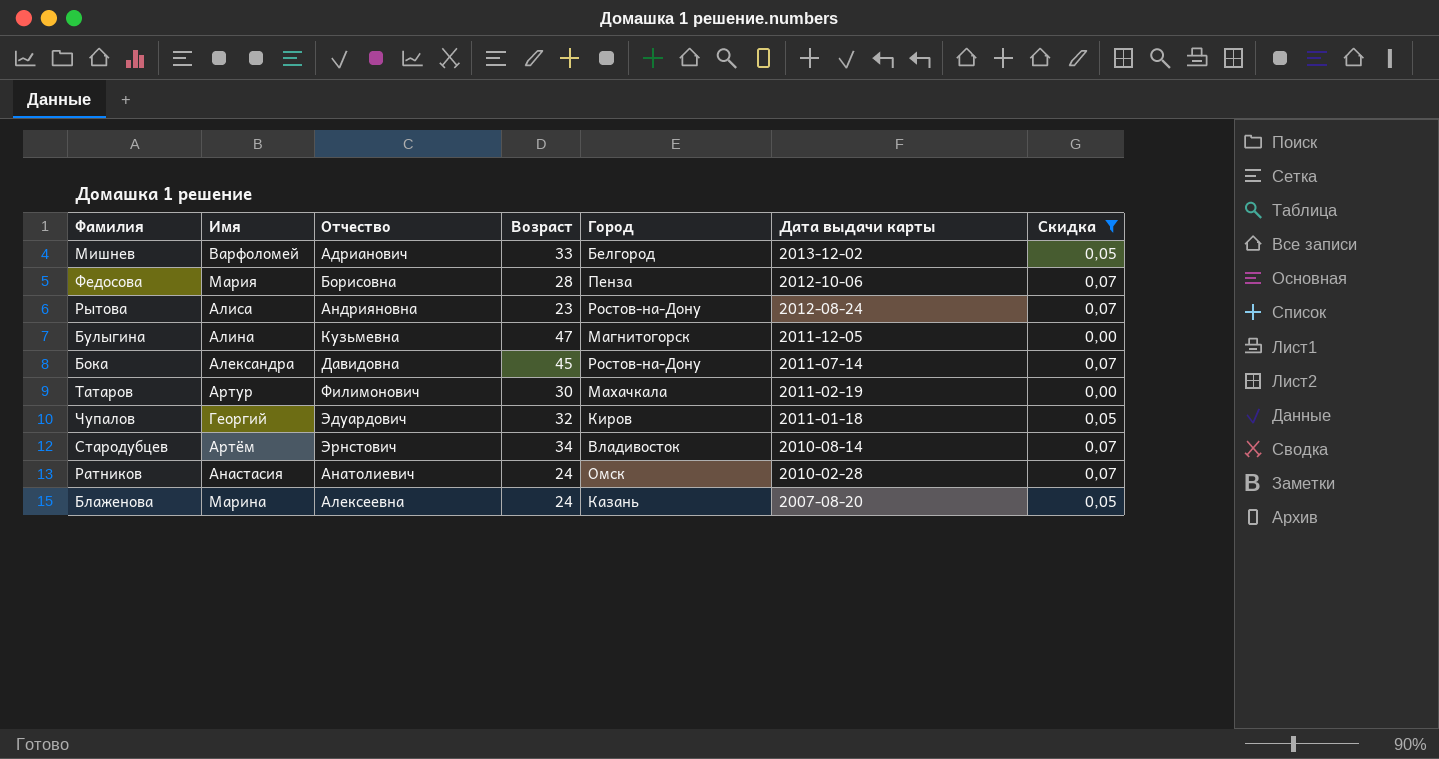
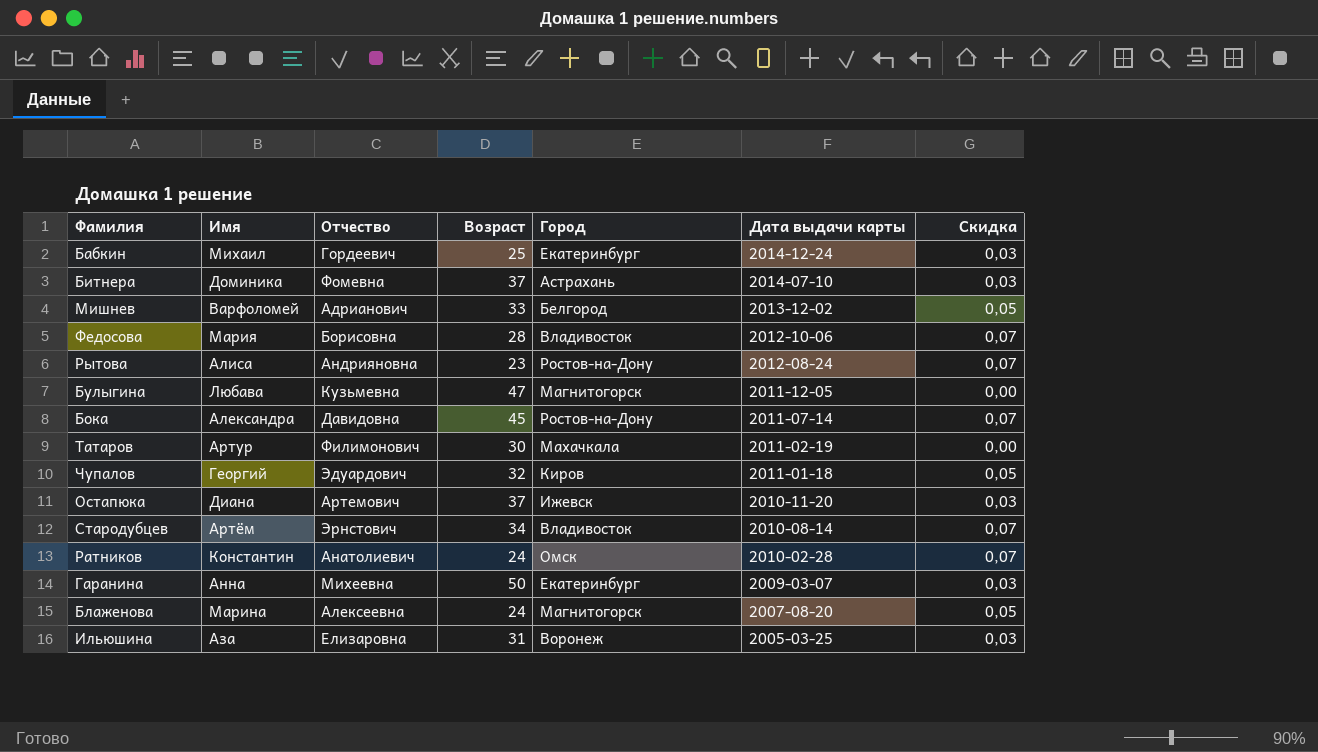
filter: Скидка != 0,03 -> none
Федосова | Город: Пенза -> Владивосток
Булыгина | Имя: Алина -> Любава
Ратников | Имя: Анастасия -> Константин
Блаженова | Город: Казань -> Магнитогорск

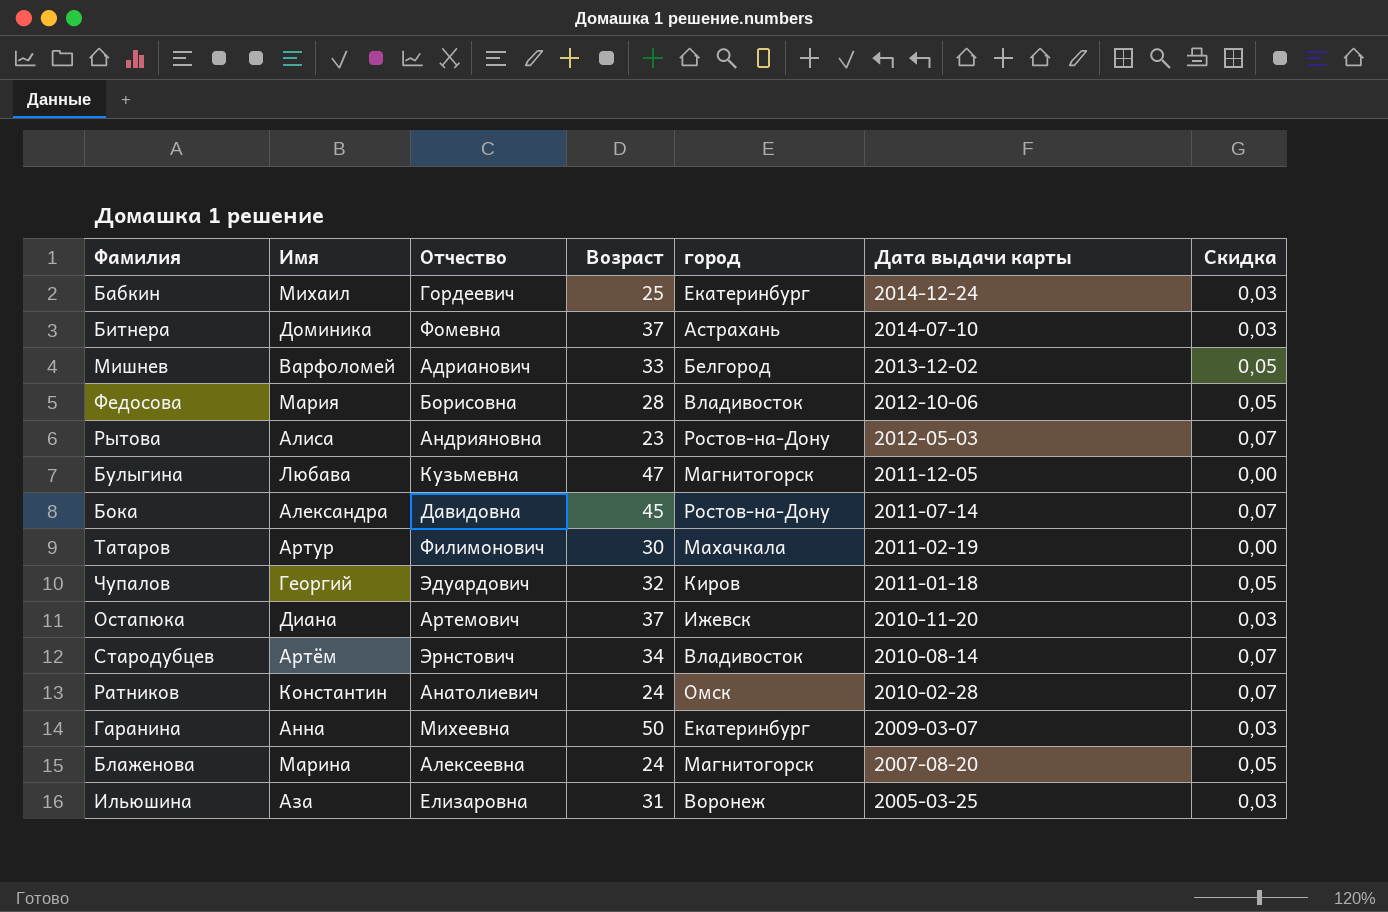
column name: Город -> город
Федосова | Скидка: 0,07 -> 0,05
Рытова | Дата выдачи карты: 2012-08-24 -> 2012-05-03

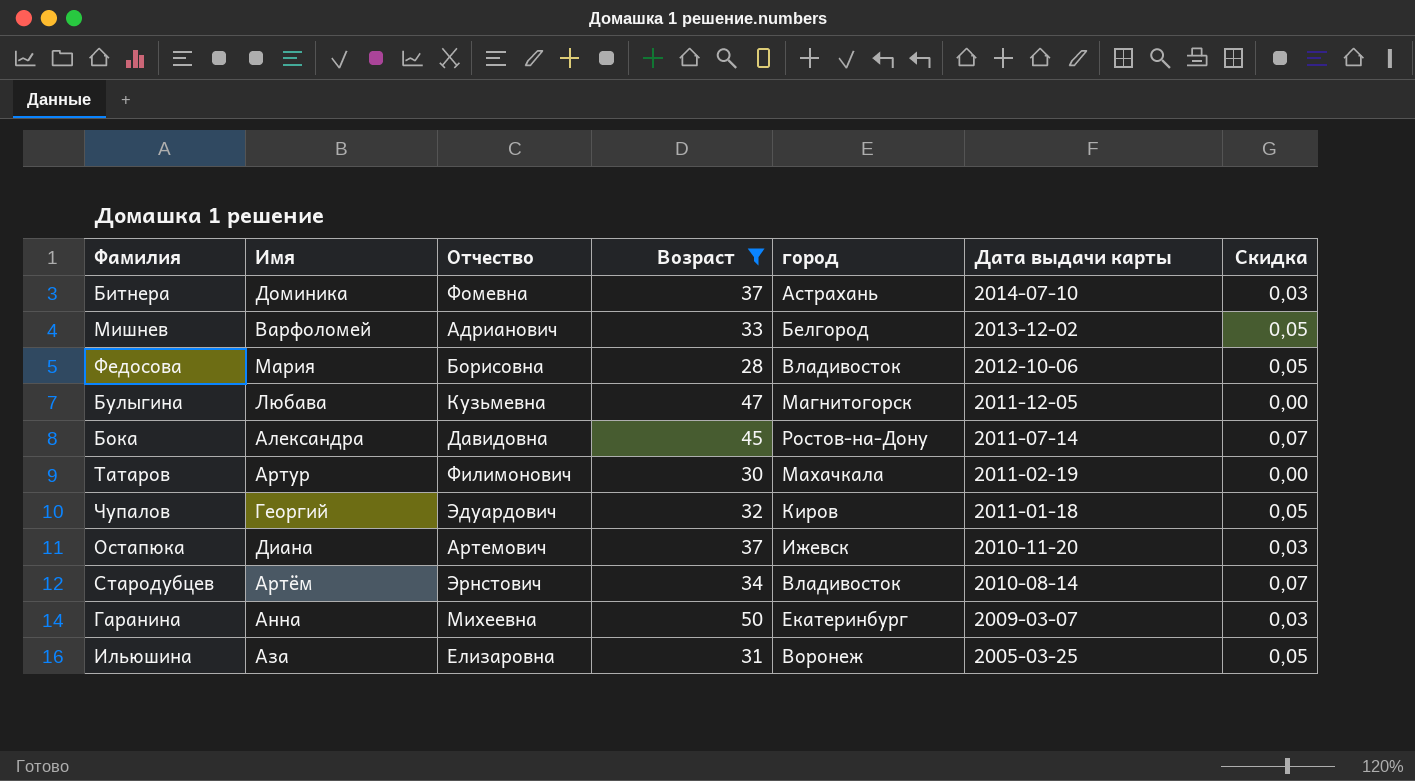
filter: none -> Возраст >= 28
Ильюшина | Скидка: 0,03 -> 0,05

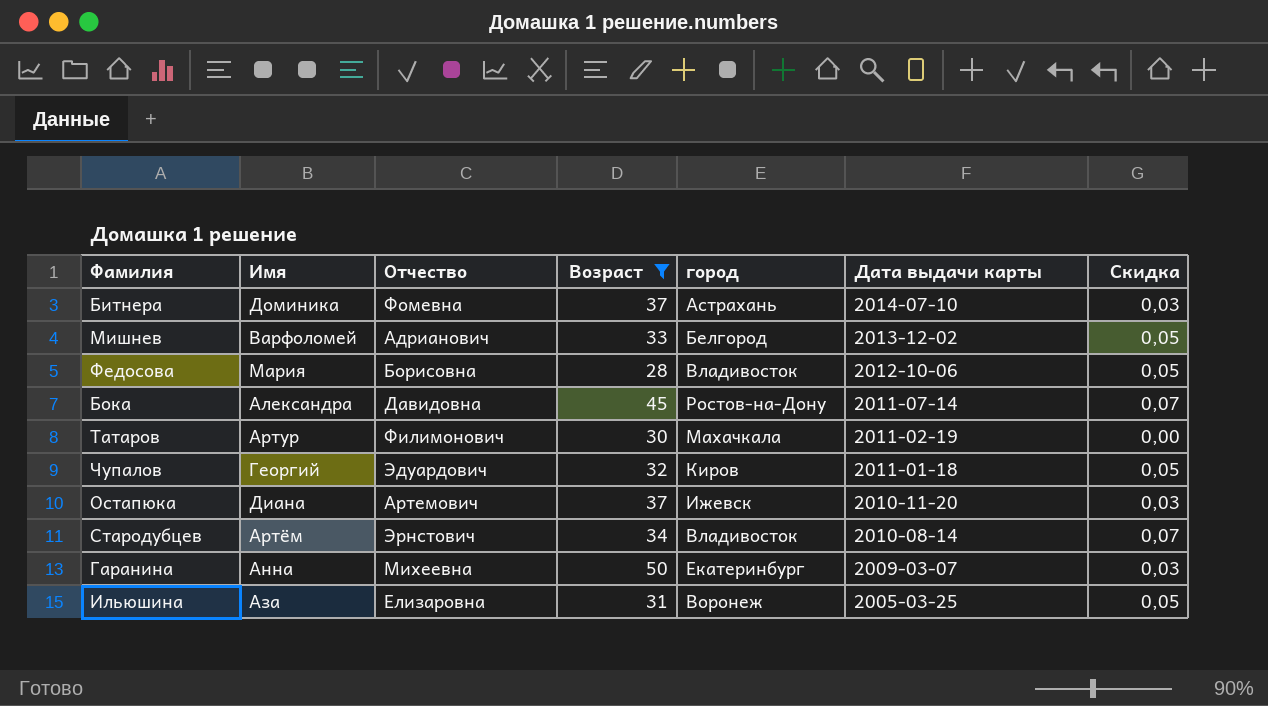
row Булыгина: Любава | Кузьмевна | 47 | Магнитогорск | 2011-12-05 | 0,00 -> none

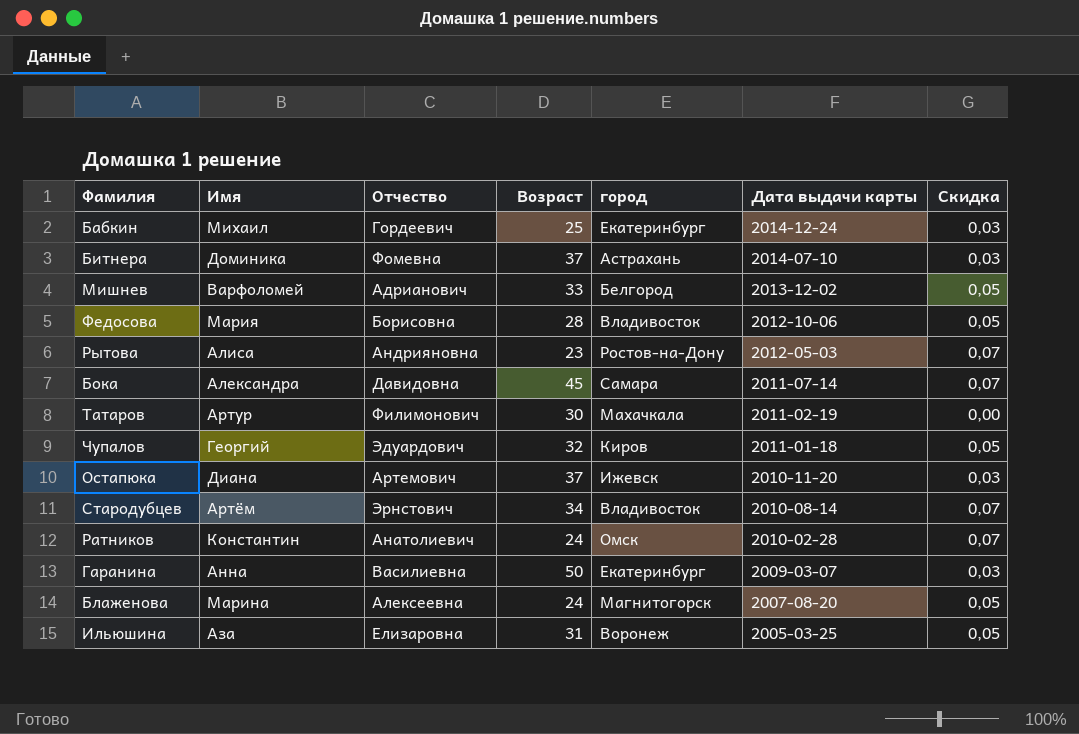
filter: Возраст >= 28 -> none
Бока | город: Ростов-на-Дону -> Самара
Гаранина | Отчество: Михеевна -> Василиевна

